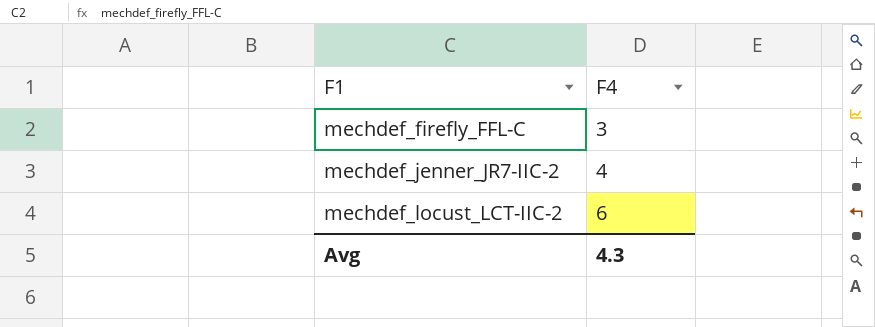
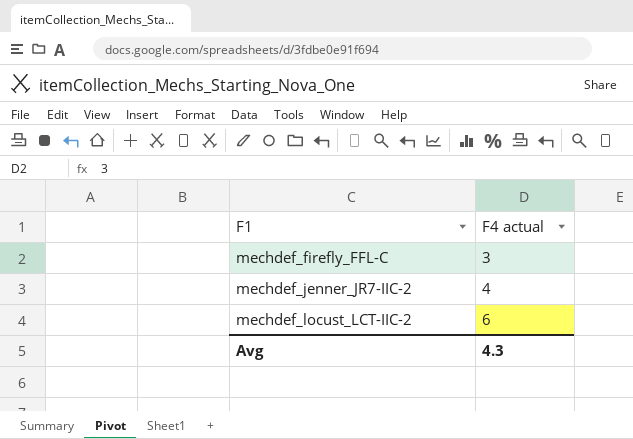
column name: F4 -> F4 actual

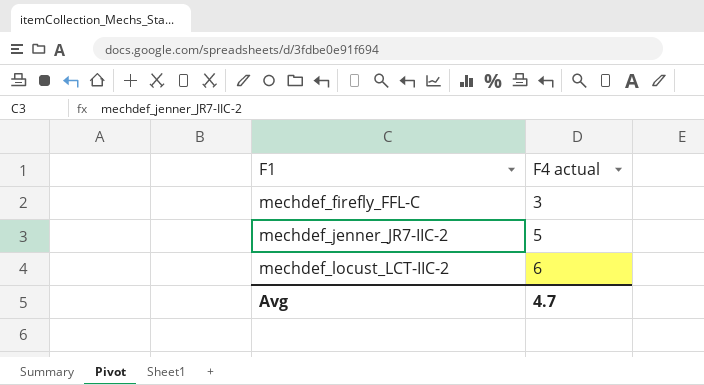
mechdef_jenner_JR7-IIC-2 | F4 actual: 4 -> 5
Avg | F4 actual: 4.3 -> 4.7

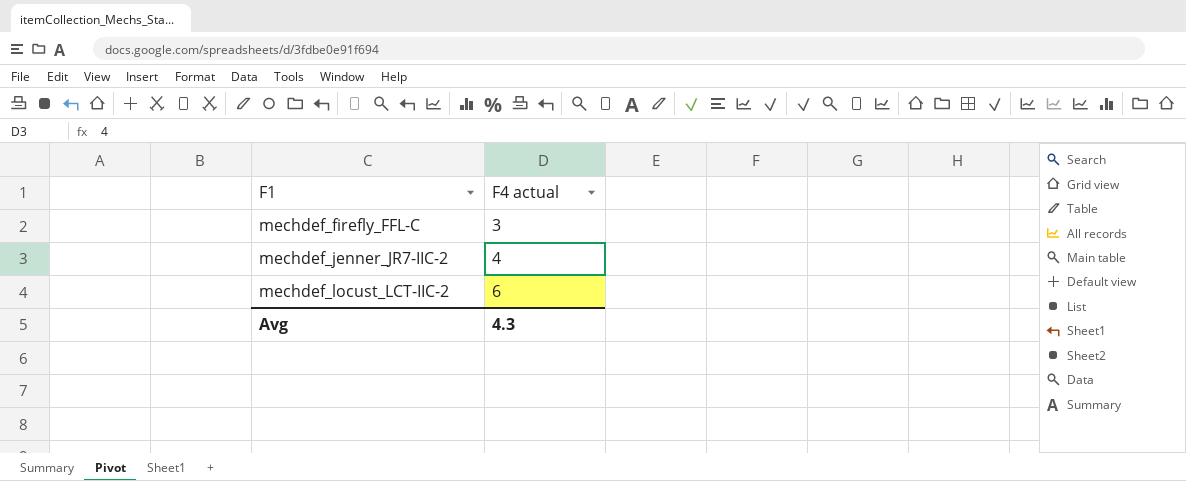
mechdef_jenner_JR7-IIC-2 | F4 actual: 5 -> 4
Avg | F4 actual: 4.7 -> 4.3

